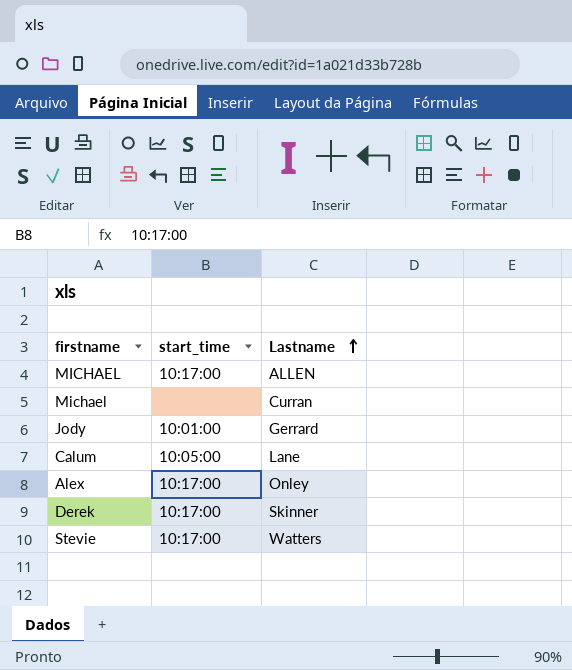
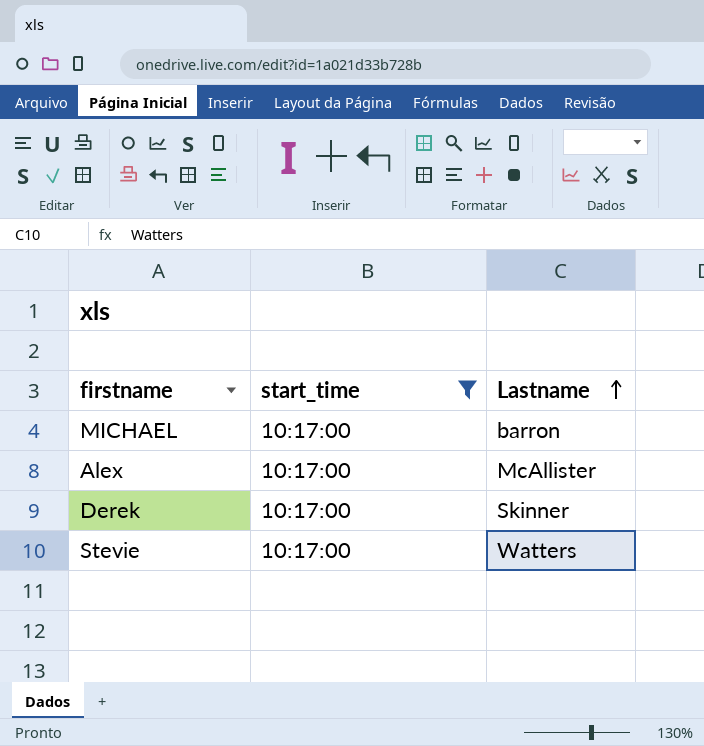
filter: none -> start_time = 10:17:00
MICHAEL | Lastname: ALLEN -> barron
Alex | Lastname: Onley -> McAllister

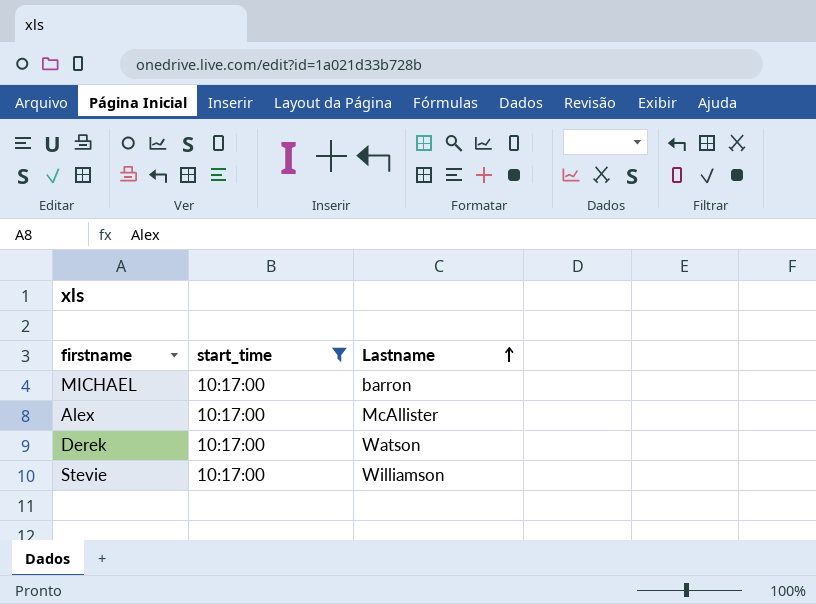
Derek | Lastname: Skinner -> Watson
Stevie | Lastname: Watters -> Williamson

